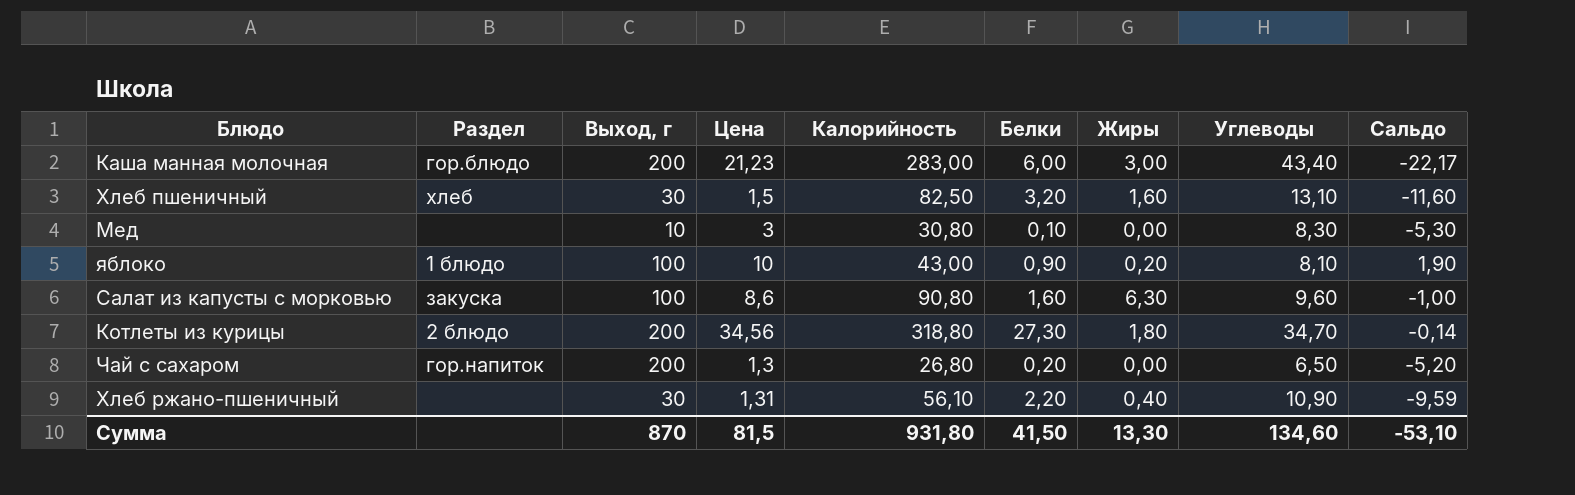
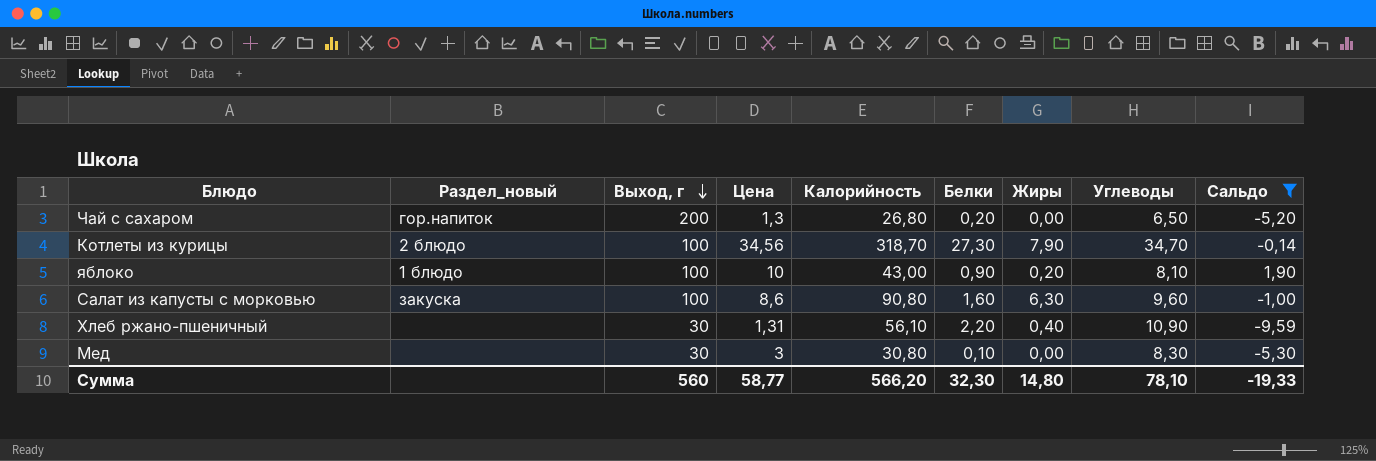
filter: none -> Сальдо >= -9,59
row order: none -> Выход, г descending
column name: Раздел -> Раздел_новый
Котлеты из курицы | Выход, г: 200 -> 100
Котлеты из курицы | Калорийность: 318,80 -> 318,70
Котлеты из курицы | Жиры: 1,80 -> 7,90
Мед | Выход, г: 10 -> 30
Сумма | Выход, г: 870 -> 560
Сумма | Цена: 81,5 -> 58,77
Сумма | Калорийность: 931,80 -> 566,20
Сумма | Белки: 41,50 -> 32,30
Сумма | Жиры: 13,30 -> 14,80
Сумма | Углеводы: 134,60 -> 78,10
Сумма | Сальдо: -53,10 -> -19,33

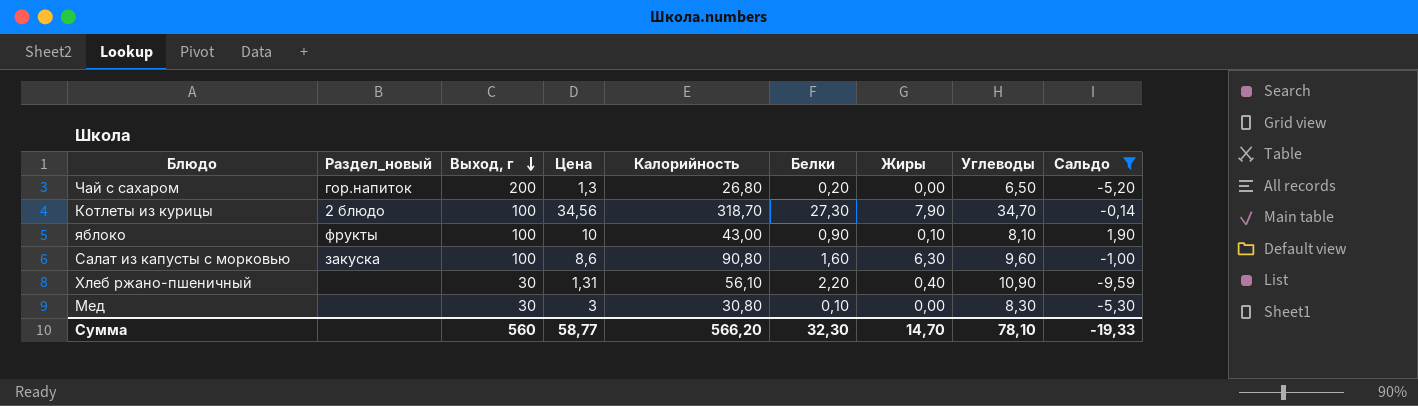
яблоко | Раздел_новый: 1 блюдо -> фрукты
яблоко | Жиры: 0,20 -> 0,10
Сумма | Жиры: 14,80 -> 14,70

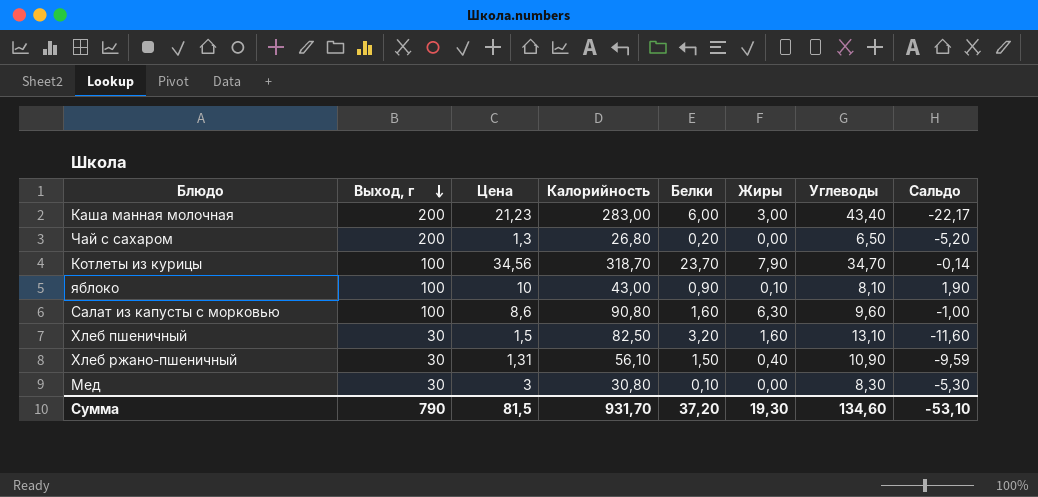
filter: Сальдо >= -9,59 -> none
column Раздел_новый | position: 2 -> none
Котлеты из курицы | Белки: 27,30 -> 23,70
Хлеб ржано-пшеничный | Белки: 2,20 -> 1,50
Сумма | Выход, г: 560 -> 790
Сумма | Цена: 58,77 -> 81,5
Сумма | Калорийность: 566,20 -> 931,70
Сумма | Белки: 32,30 -> 37,20
Сумма | Жиры: 14,70 -> 19,30
Сумма | Углеводы: 78,10 -> 134,60
Сумма | Сальдо: -19,33 -> -53,10

